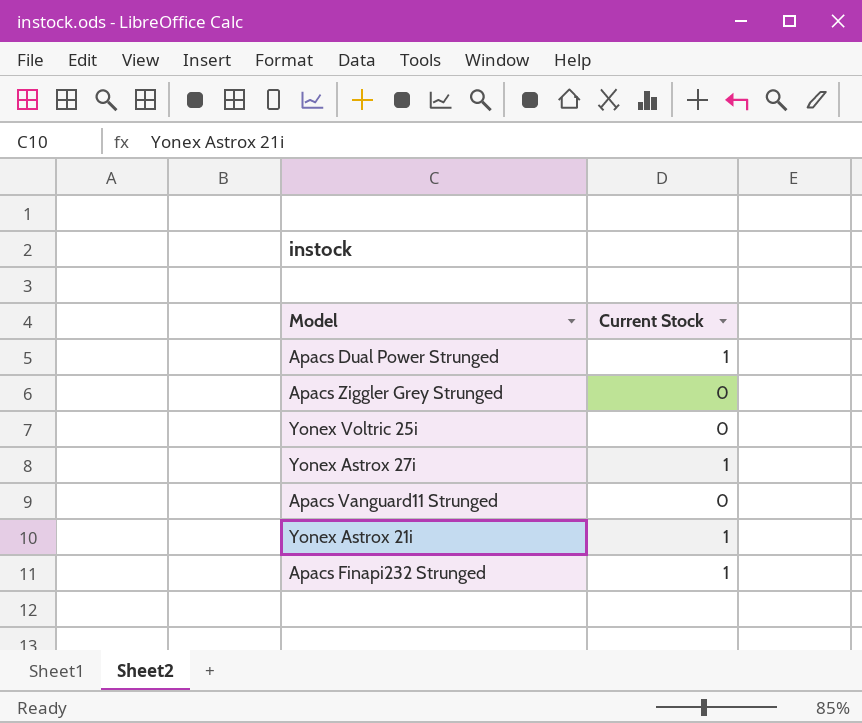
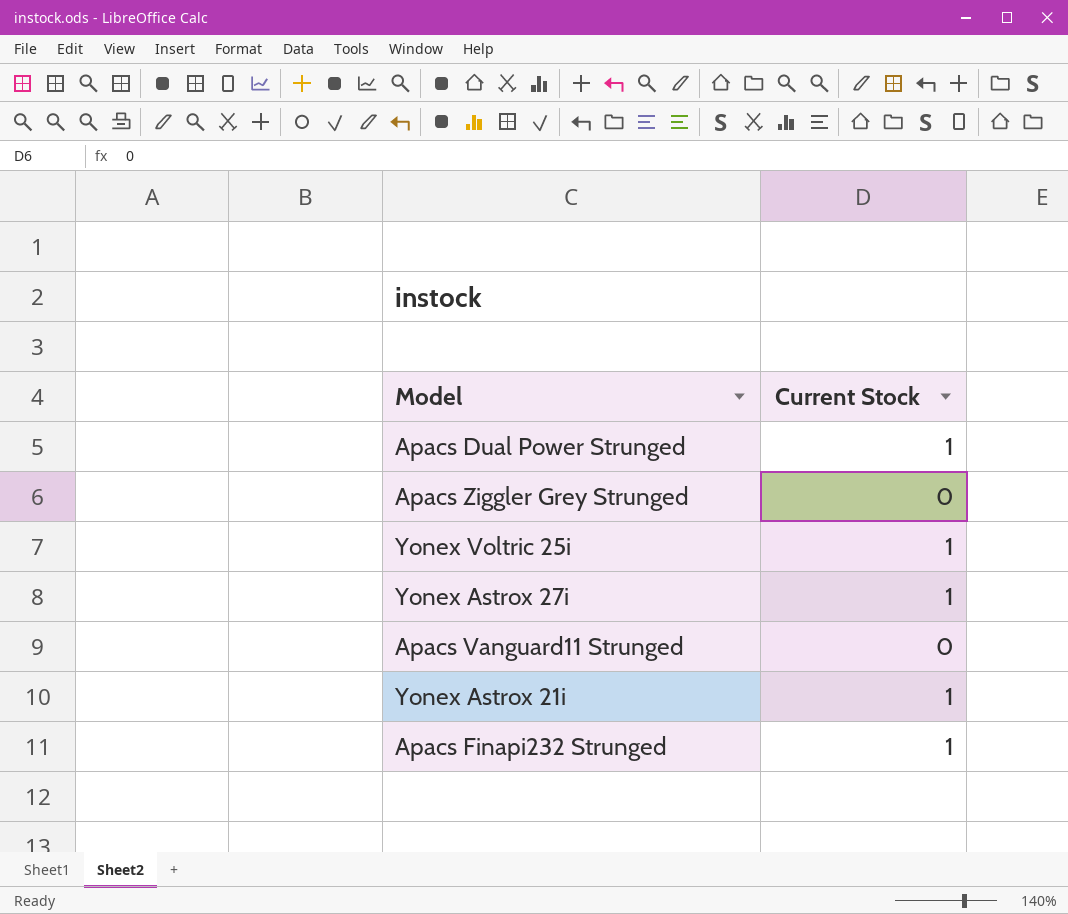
Yonex Voltric 25i | Current Stock: 0 -> 1

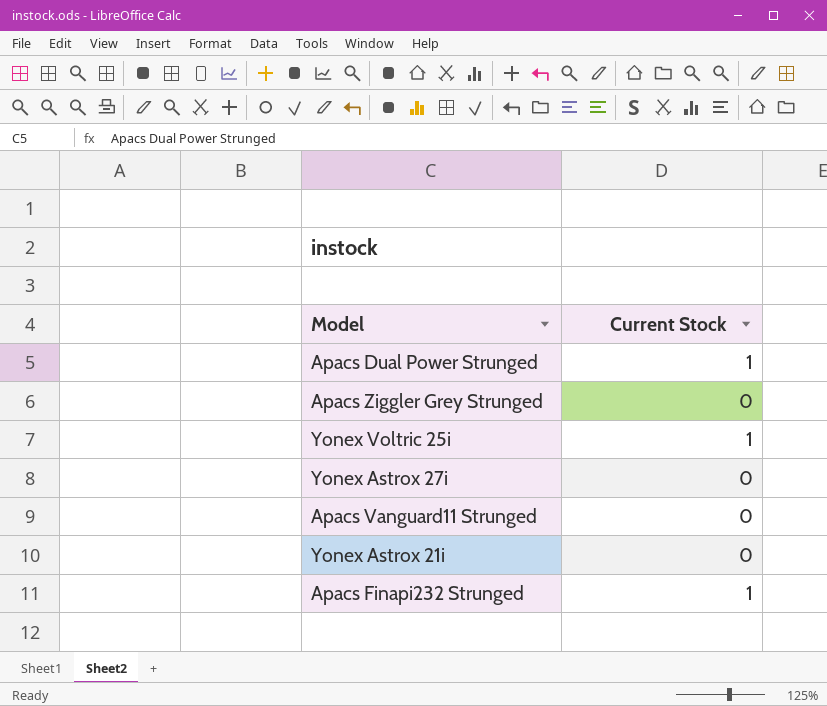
Yonex Astrox 27i | Current Stock: 1 -> 0
Yonex Astrox 21i | Current Stock: 1 -> 0

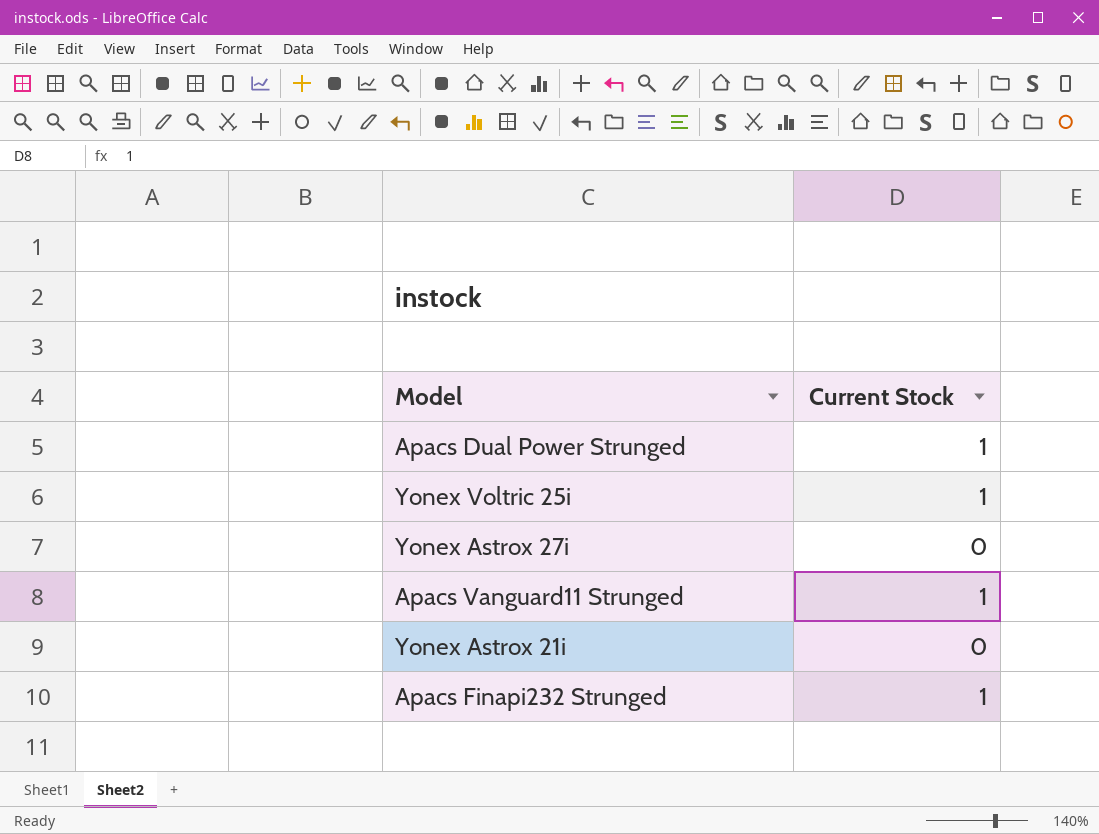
row Apacs Ziggler Grey Strunged: 0 -> none
Apacs Vanguard11 Strunged | Current Stock: 0 -> 1

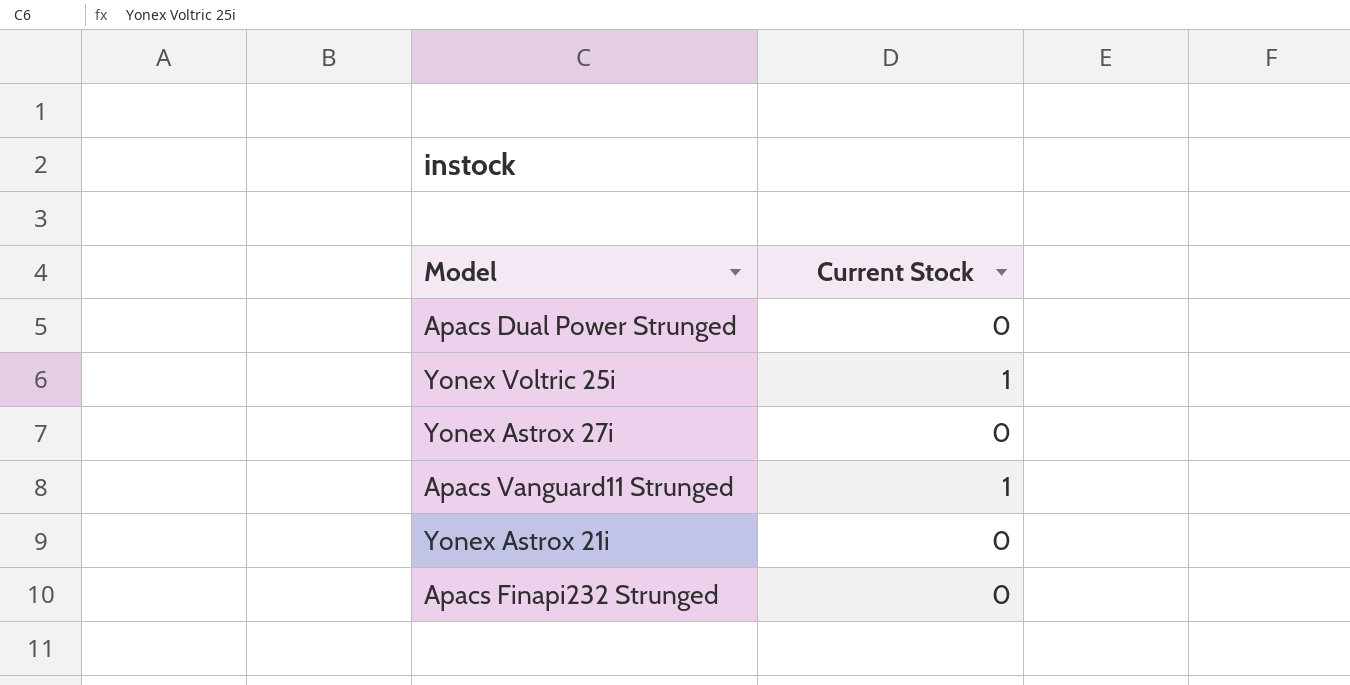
Apacs Dual Power Strunged | Current Stock: 1 -> 0
Apacs Finapi232 Strunged | Current Stock: 1 -> 0

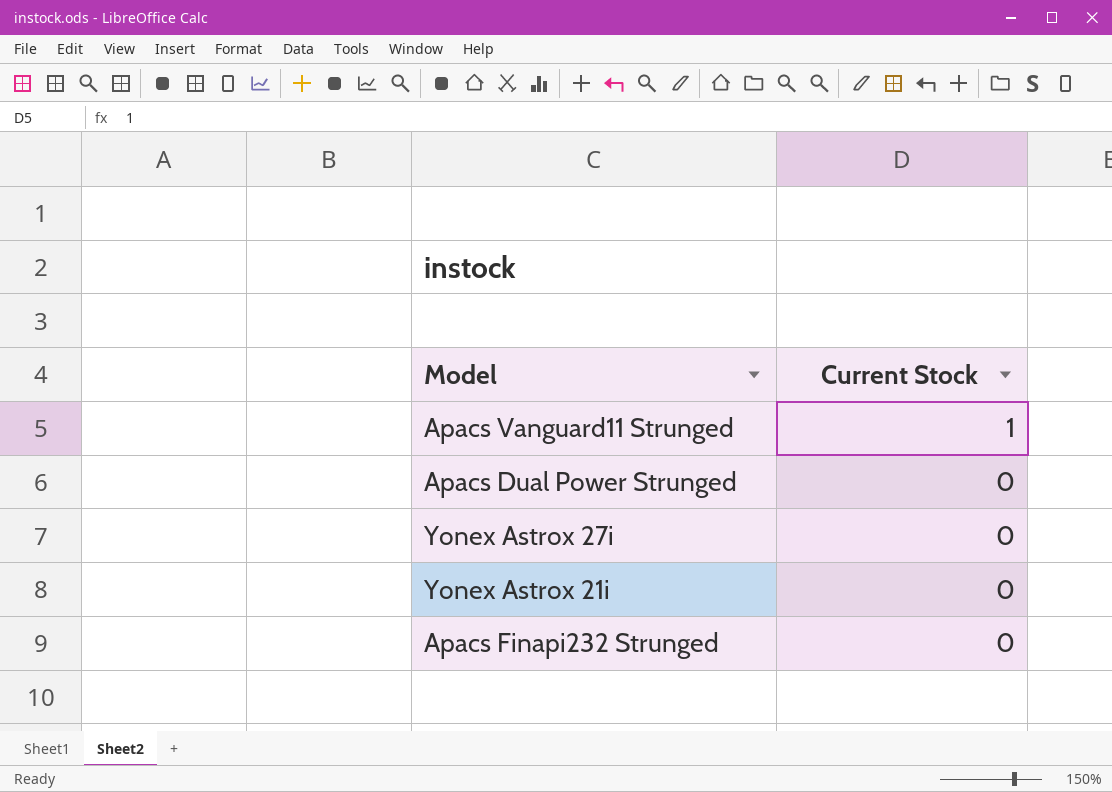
row order: none -> Current Stock descending
row Yonex Voltric 25i: 1 -> none

